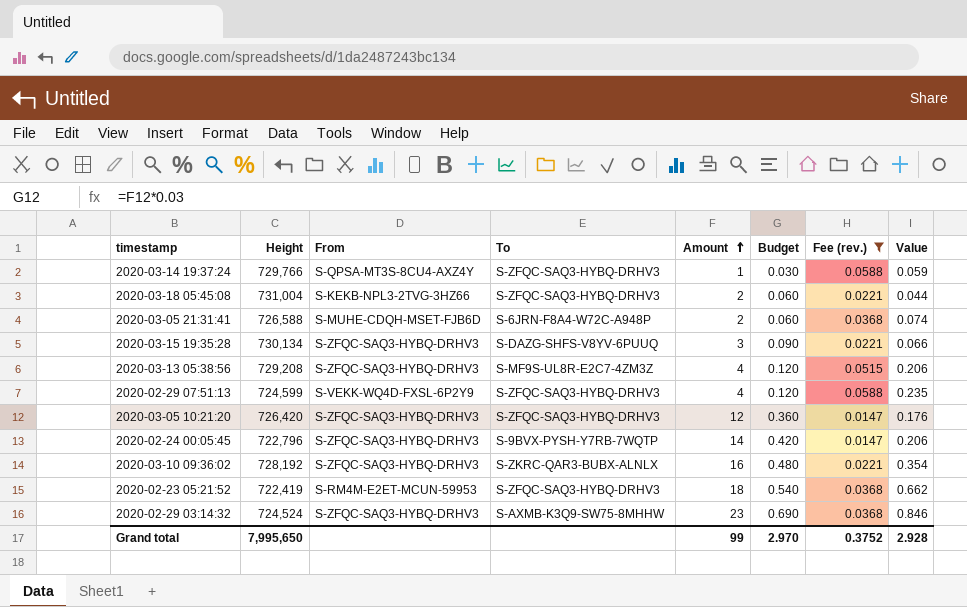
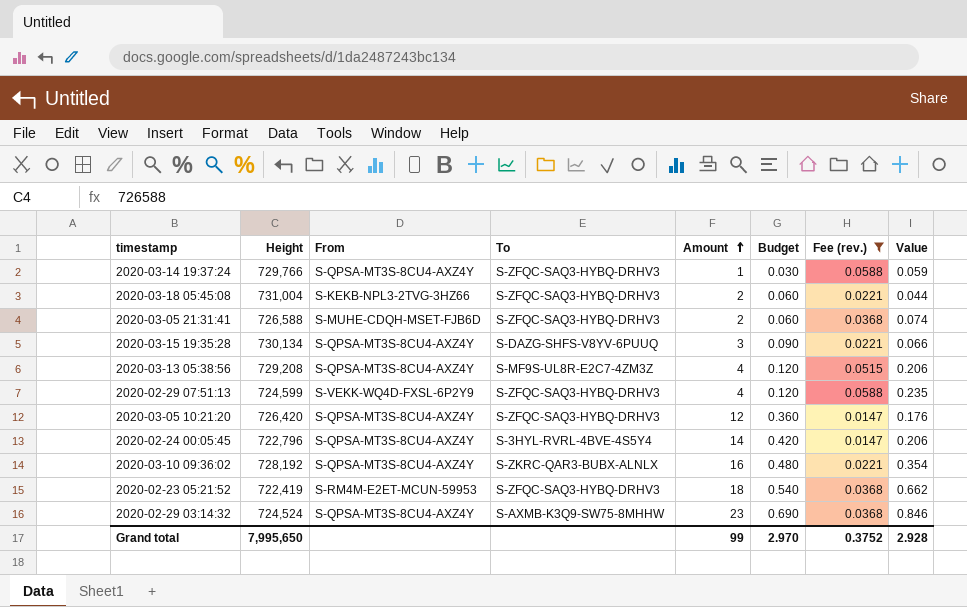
2020-03-05 21:31:41 | To: S-6JRN-F8A4-W72C-A948P -> S-ZFQC-SAQ3-HYBQ-DRHV3
2020-03-15 19:35:28 | From: S-ZFQC-SAQ3-HYBQ-DRHV3 -> S-QPSA-MT3S-8CU4-AXZ4Y
2020-03-13 05:38:56 | From: S-ZFQC-SAQ3-HYBQ-DRHV3 -> S-QPSA-MT3S-8CU4-AXZ4Y
2020-03-05 10:21:20 | From: S-ZFQC-SAQ3-HYBQ-DRHV3 -> S-QPSA-MT3S-8CU4-AXZ4Y
2020-02-24 00:05:45 | From: S-ZFQC-SAQ3-HYBQ-DRHV3 -> S-QPSA-MT3S-8CU4-AXZ4Y
2020-02-24 00:05:45 | To: S-9BVX-PYSH-Y7RB-7WQTP -> S-3HYL-RVRL-4BVE-4S5Y4
2020-03-10 09:36:02 | From: S-ZFQC-SAQ3-HYBQ-DRHV3 -> S-QPSA-MT3S-8CU4-AXZ4Y
2020-02-29 03:14:32 | From: S-ZFQC-SAQ3-HYBQ-DRHV3 -> S-QPSA-MT3S-8CU4-AXZ4Y

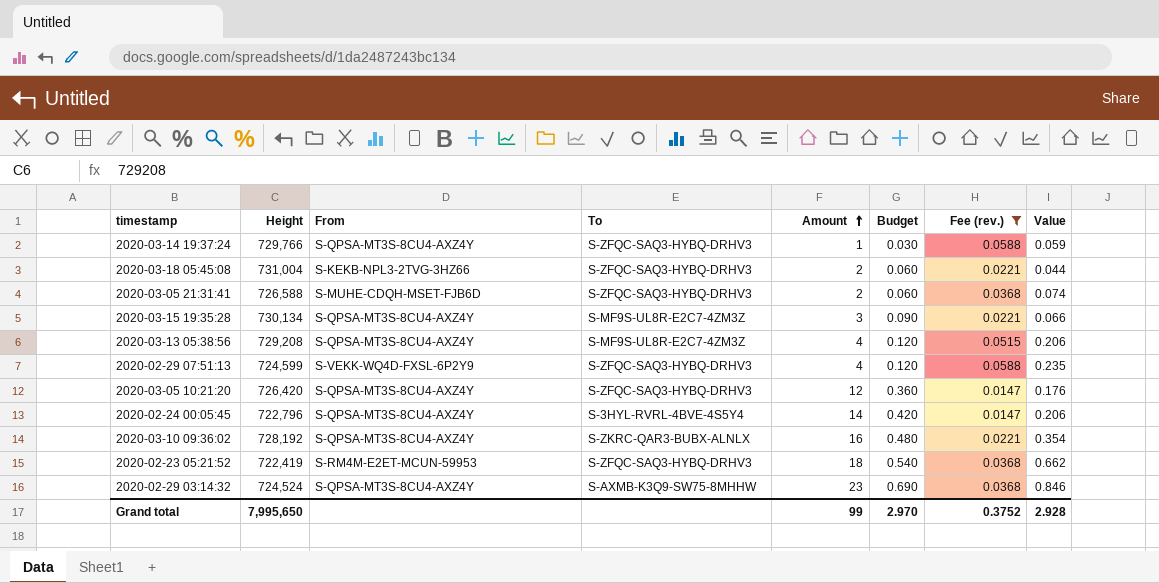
2020-03-15 19:35:28 | To: S-DAZG-SHFS-V8YV-6PUUQ -> S-MF9S-UL8R-E2C7-4ZM3Z

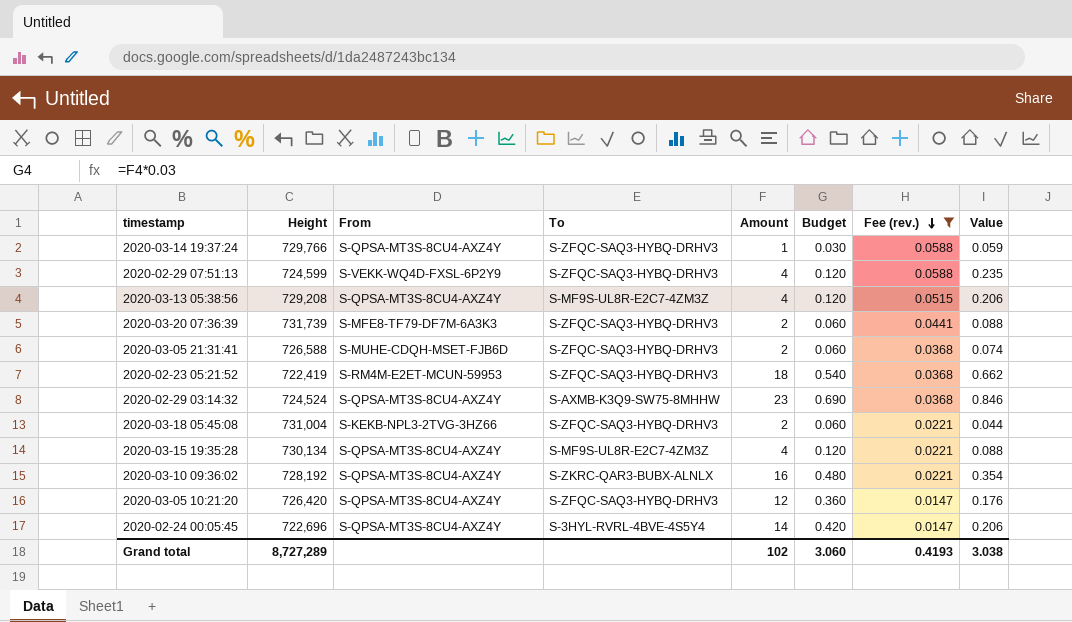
row order: Amount ascending -> Fee (rev.) descending
row 2020-03-20 07:36:39: none -> 731,739 | S-MFE8-TF79-DF7M-6A3K3 | S-ZFQC-SAQ3-HYBQ-DRHV3 | 2 | 0.060 | 0.0441 | 0.088
2020-03-15 19:35:28 | Amount: 3 -> 4
2020-03-15 19:35:28 | Budget: 0.090 -> 0.120
2020-03-15 19:35:28 | Value: 0.066 -> 0.088
2020-02-24 00:05:45 | Height: 722,796 -> 722,696
Grand total | Height: 7,995,650 -> 8,727,289
Grand total | Amount: 99 -> 102
Grand total | Budget: 2.970 -> 3.060
Grand total | Fee (rev.): 0.3752 -> 0.4193
Grand total | Value: 2.928 -> 3.038

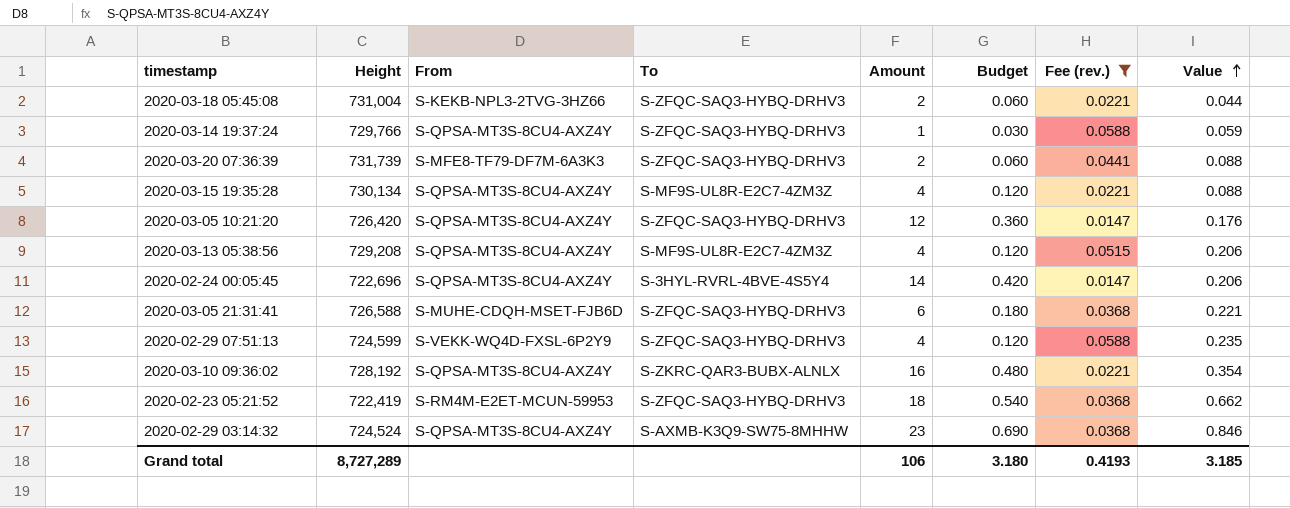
row order: Fee (rev.) descending -> Value ascending
2020-03-05 21:31:41 | Amount: 2 -> 6
2020-03-05 21:31:41 | Budget: 0.060 -> 0.180
2020-03-05 21:31:41 | Value: 0.074 -> 0.221
Grand total | Amount: 102 -> 106
Grand total | Budget: 3.060 -> 3.180
Grand total | Value: 3.038 -> 3.185

